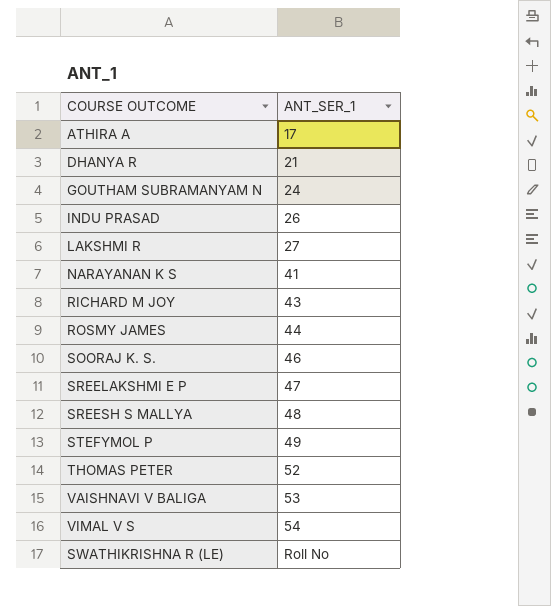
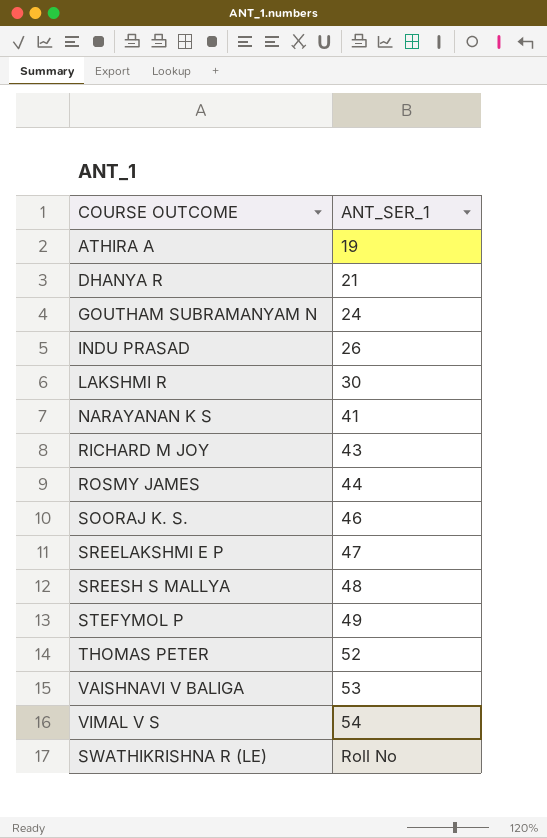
ATHIRA A | ANT_SER_1: 17 -> 19
LAKSHMI R | ANT_SER_1: 27 -> 30

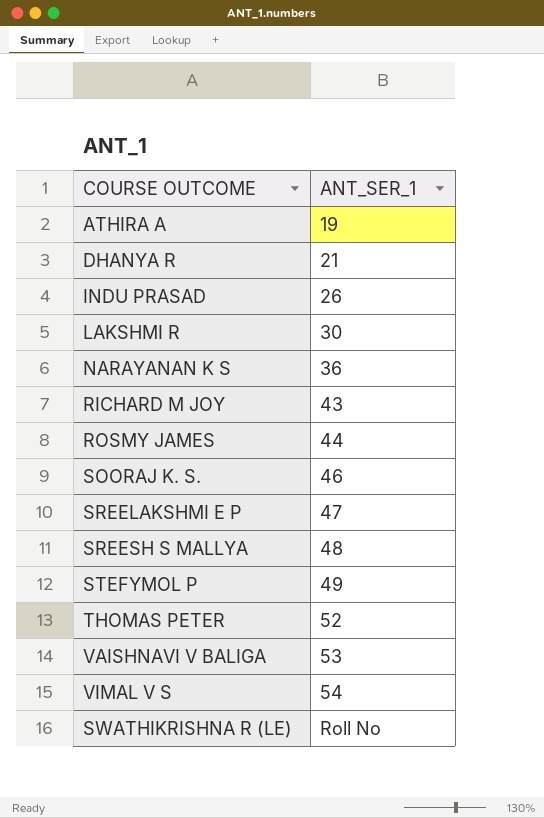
row GOUTHAM SUBRAMANYAM N: 24 -> none
NARAYANAN K S | ANT_SER_1: 41 -> 36

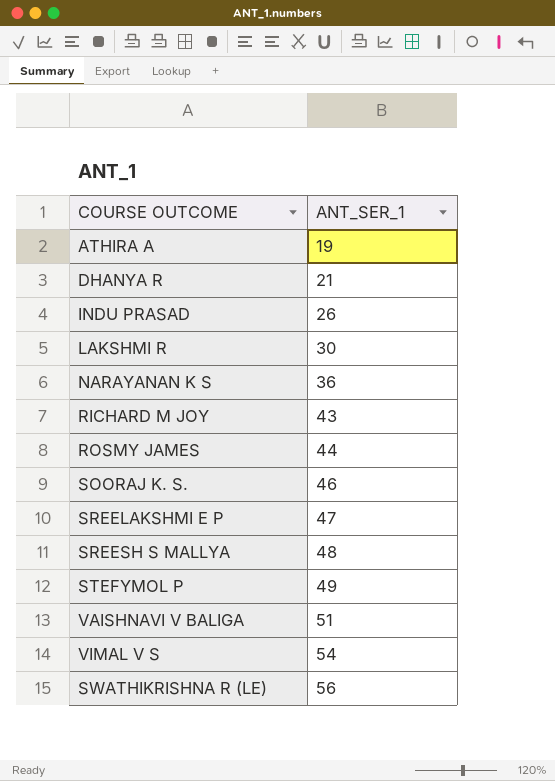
row THOMAS PETER: 52 -> none
VAISHNAVI V BALIGA | ANT_SER_1: 53 -> 51
SWATHIKRISHNA R (LE) | ANT_SER_1: Roll No -> 56

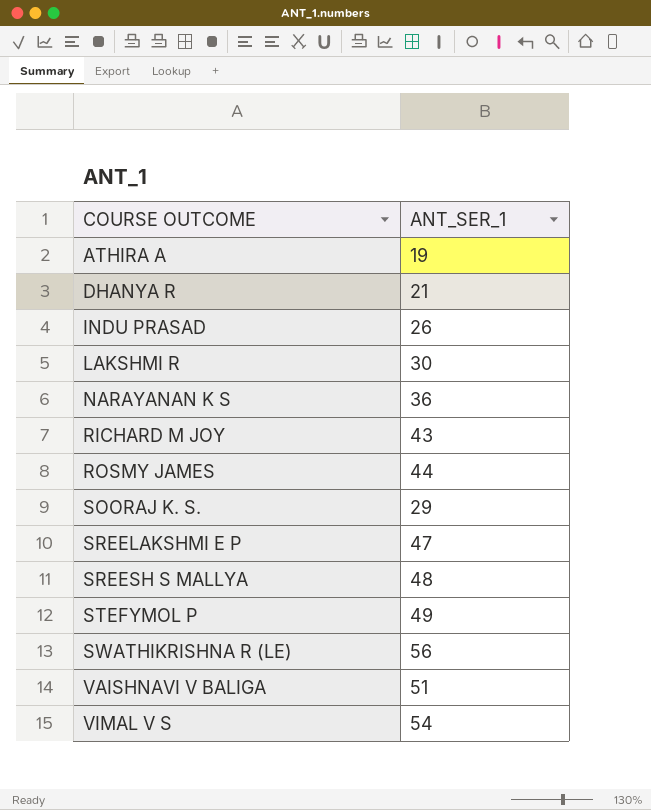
row order: ANT_SER_1 ascending -> COURSE OUTCOME ascending
SOORAJ K. S. | ANT_SER_1: 46 -> 29

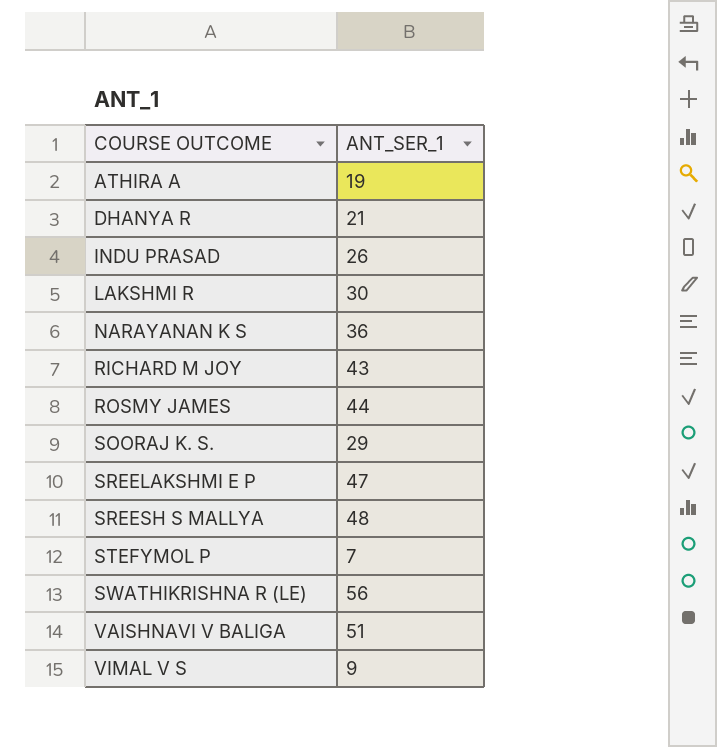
STEFYMOL P | ANT_SER_1: 49 -> 7
VIMAL V S | ANT_SER_1: 54 -> 9

